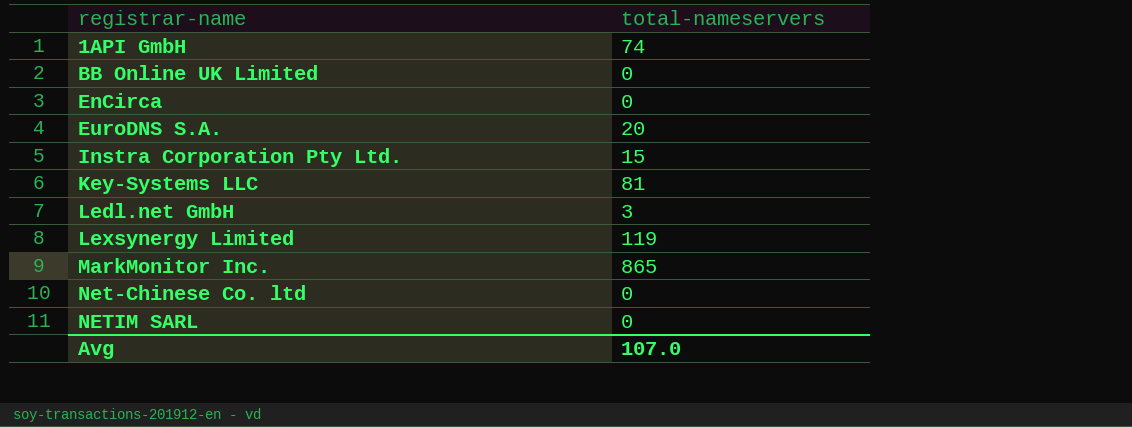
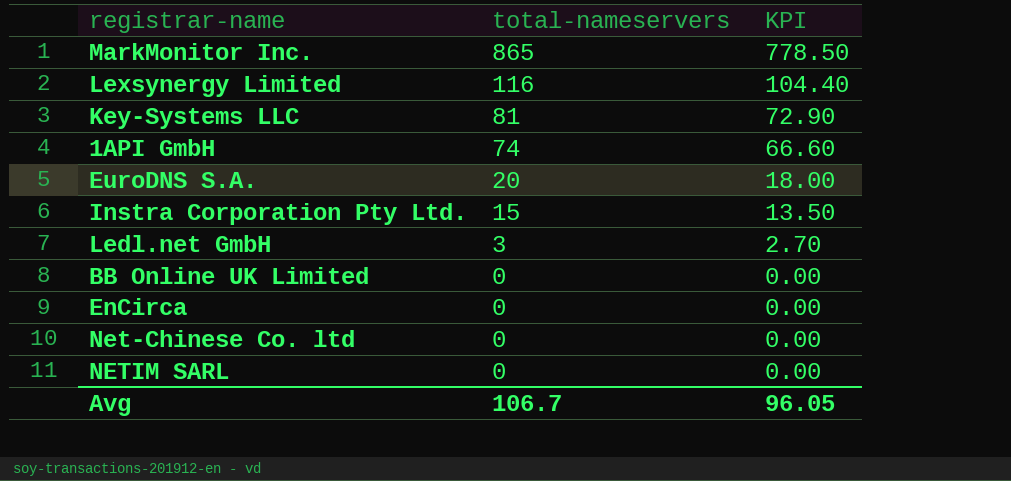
row order: registrar-name ascending -> total-nameservers descending
column KPI | formula: none -> [total-nameservers] * 0.9
Lexsynergy Limited | total-nameservers: 119 -> 116
Avg | total-nameservers: 107.0 -> 106.7

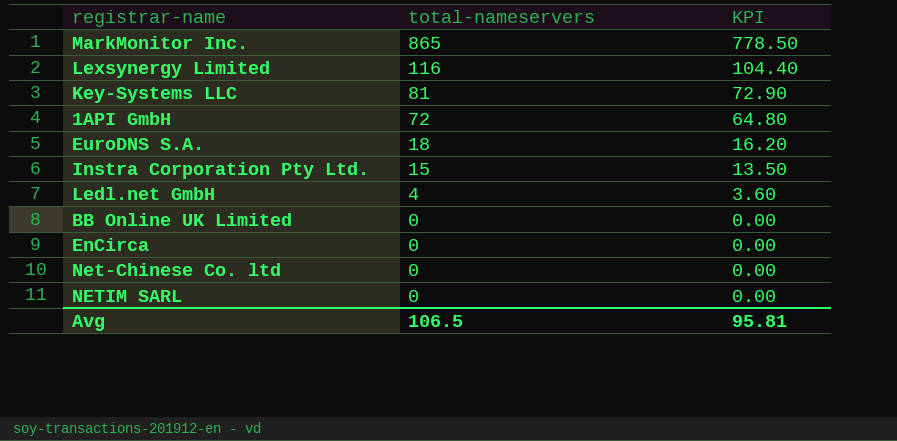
1API GmbH | total-nameservers: 74 -> 72
1API GmbH | KPI: 66.60 -> 64.80
EuroDNS S.A. | total-nameservers: 20 -> 18
EuroDNS S.A. | KPI: 18.00 -> 16.20
Ledl.net GmbH | total-nameservers: 3 -> 4
Ledl.net GmbH | KPI: 2.70 -> 3.60
Avg | total-nameservers: 106.7 -> 106.5
Avg | KPI: 96.05 -> 95.81

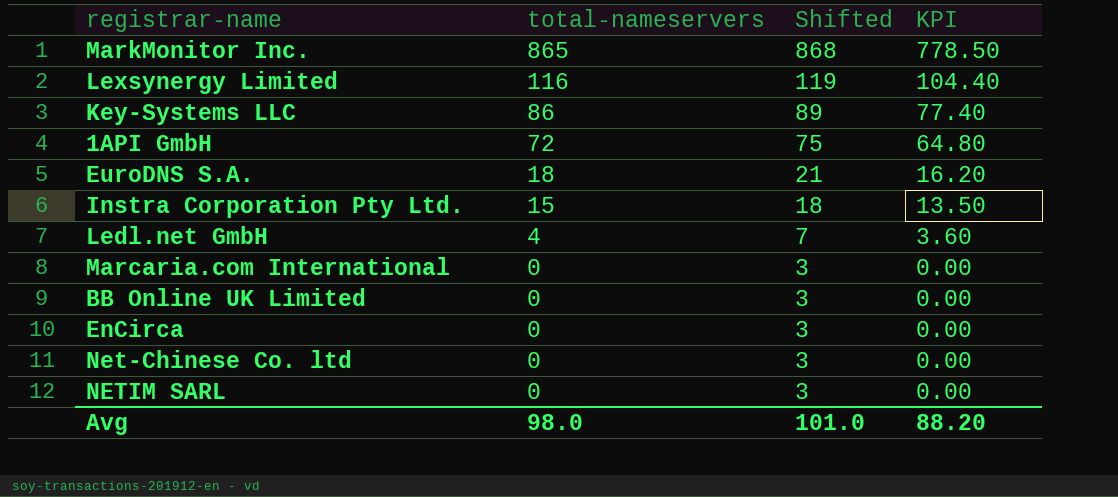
column Shifted | formula: none -> [total-nameservers] + 3
Key-Systems LLC | total-nameservers: 81 -> 86
Key-Systems LLC | KPI: 72.90 -> 77.40
row Marcaria.com International: none -> 0 | 3 | 0.00
Avg | total-nameservers: 106.5 -> 98.0
Avg | KPI: 95.81 -> 88.20

